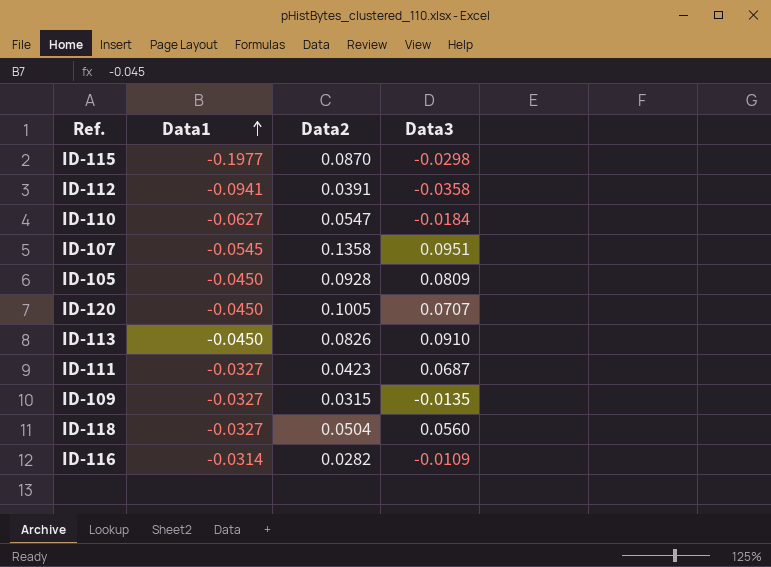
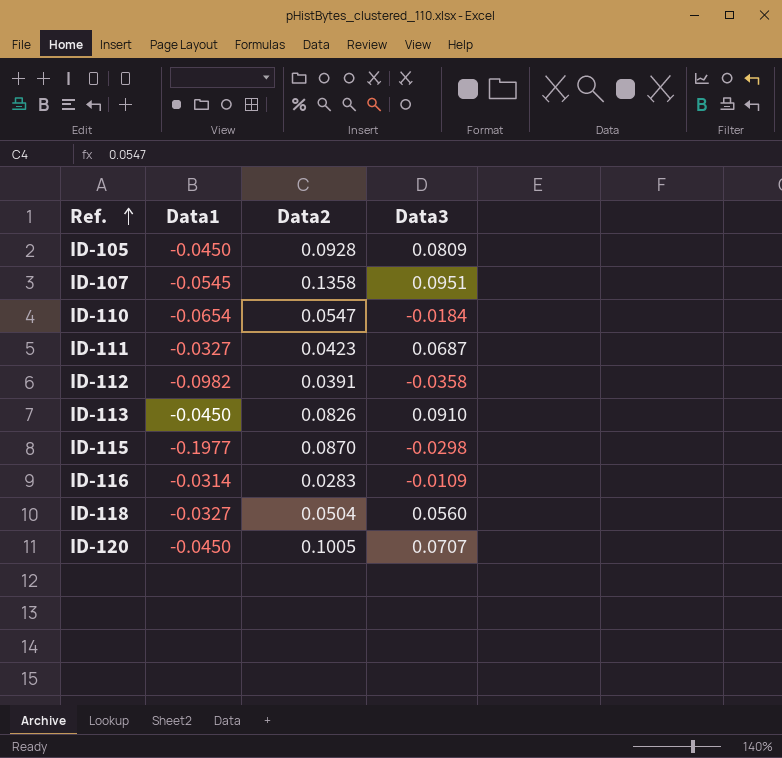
row order: Data1 ascending -> Ref. ascending
row ID-109: -0.0327 | 0.0315 | -0.0135 -> none
ID-110 | Data1: -0.0627 -> -0.0654
ID-112 | Data1: -0.0941 -> -0.0982
ID-116 | Data2: 0.0282 -> 0.0283

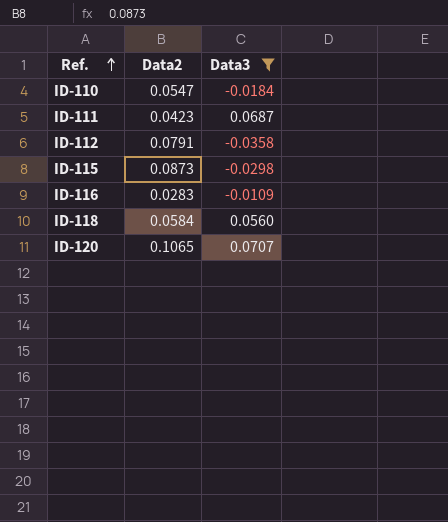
filter: none -> Data3 <= 0.0707
column Data1 | position: 2 -> none
ID-112 | Data2: 0.0391 -> 0.0791
ID-115 | Data2: 0.0870 -> 0.0873
ID-118 | Data2: 0.0504 -> 0.0584
ID-120 | Data2: 0.1005 -> 0.1065

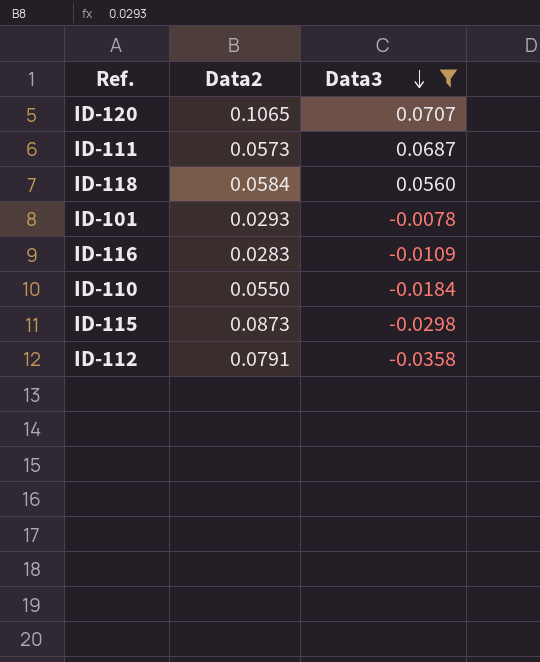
row order: Ref. ascending -> Data3 descending
ID-111 | Data2: 0.0423 -> 0.0573
row ID-101: none -> 0.0293 | -0.0078
ID-110 | Data2: 0.0547 -> 0.0550

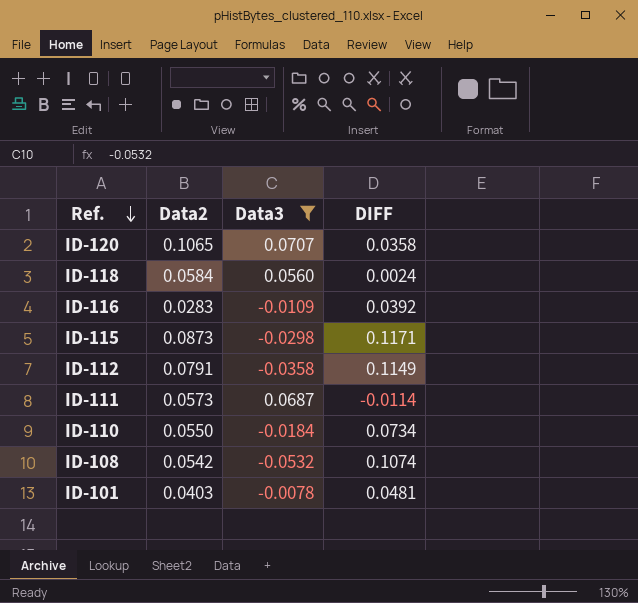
row order: Data3 descending -> Ref. descending
column DIFF | formula: none -> [Data2] - [Data3]
row ID-108: none -> 0.0542 | -0.0532 | 0.1074
ID-101 | Data2: 0.0293 -> 0.0403

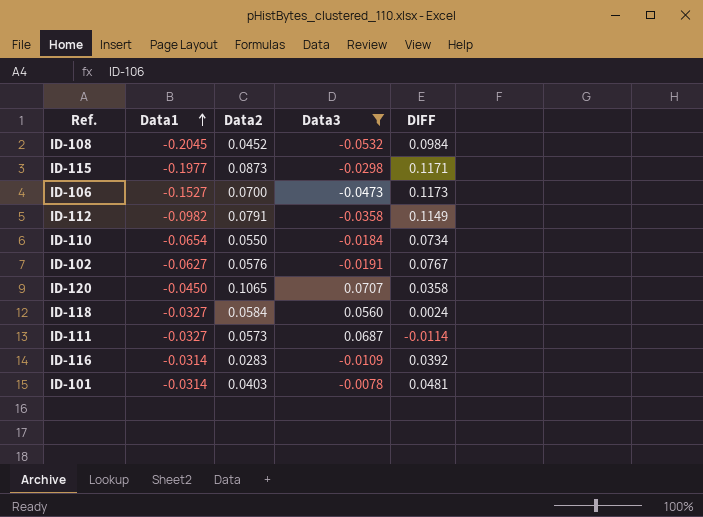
row order: Ref. descending -> Data1 ascending
column Data1 | position: none -> 2
ID-108 | Data2: 0.0542 -> 0.0452
ID-108 | DIFF: 0.1074 -> 0.0984
row ID-106: none -> -0.1527 | 0.0700 | -0.0473 | 0.1173
row ID-102: none -> -0.0627 | 0.0576 | -0.0191 | 0.0767

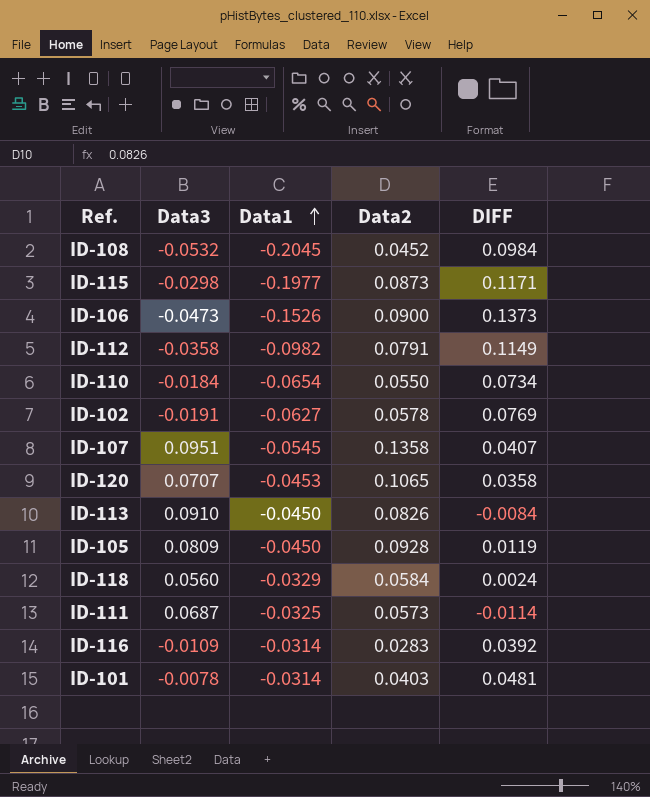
filter: Data3 <= 0.0707 -> none
column Data3 | position: 4 -> 2
ID-106 | Data1: -0.1527 -> -0.1526
ID-106 | Data2: 0.0700 -> 0.0900
ID-106 | DIFF: 0.1173 -> 0.1373
ID-102 | Data2: 0.0576 -> 0.0578
ID-102 | DIFF: 0.0767 -> 0.0769
ID-120 | Data1: -0.0450 -> -0.0453
ID-118 | Data1: -0.0327 -> -0.0329
ID-111 | Data1: -0.0327 -> -0.0325

